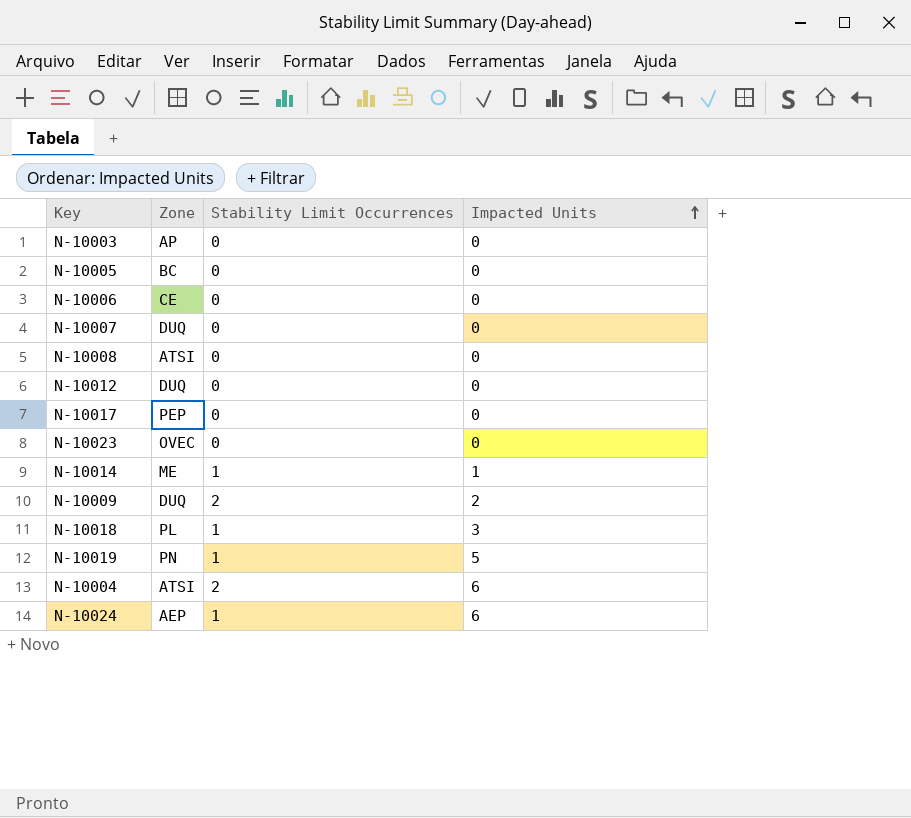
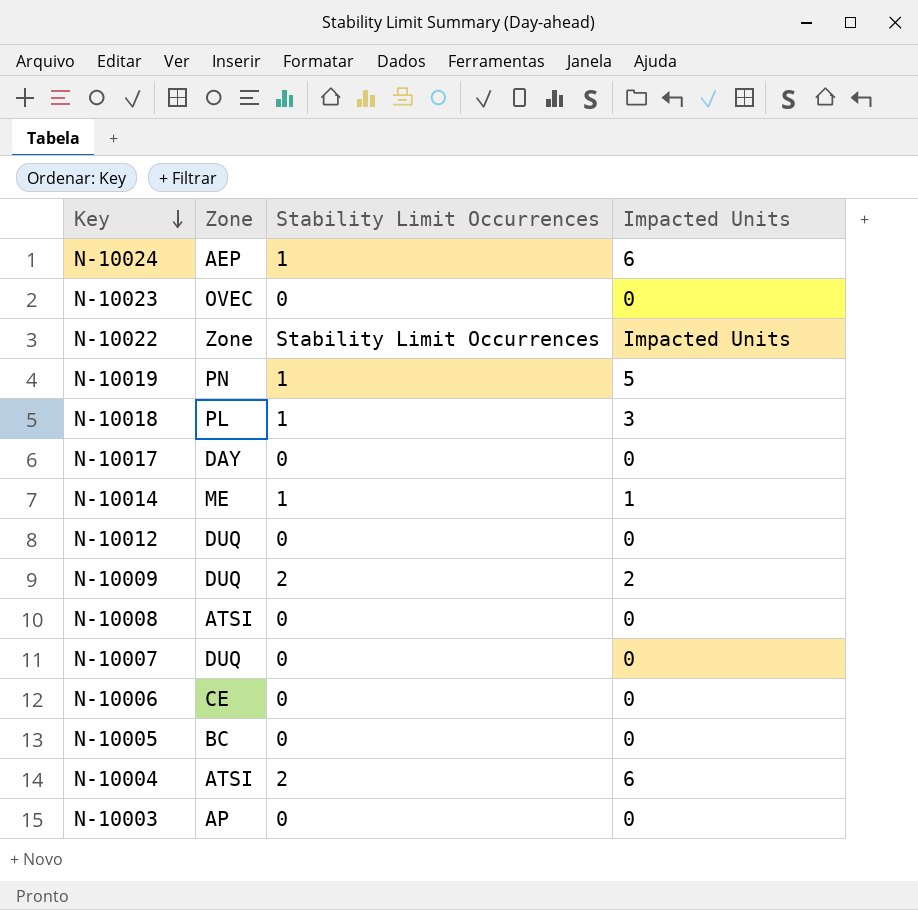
row order: Impacted Units ascending -> Key descending
row N-10022: none -> Zone | Stability Limit Occurrences | Impacted Units
N-10017 | Zone: PEP -> DAY

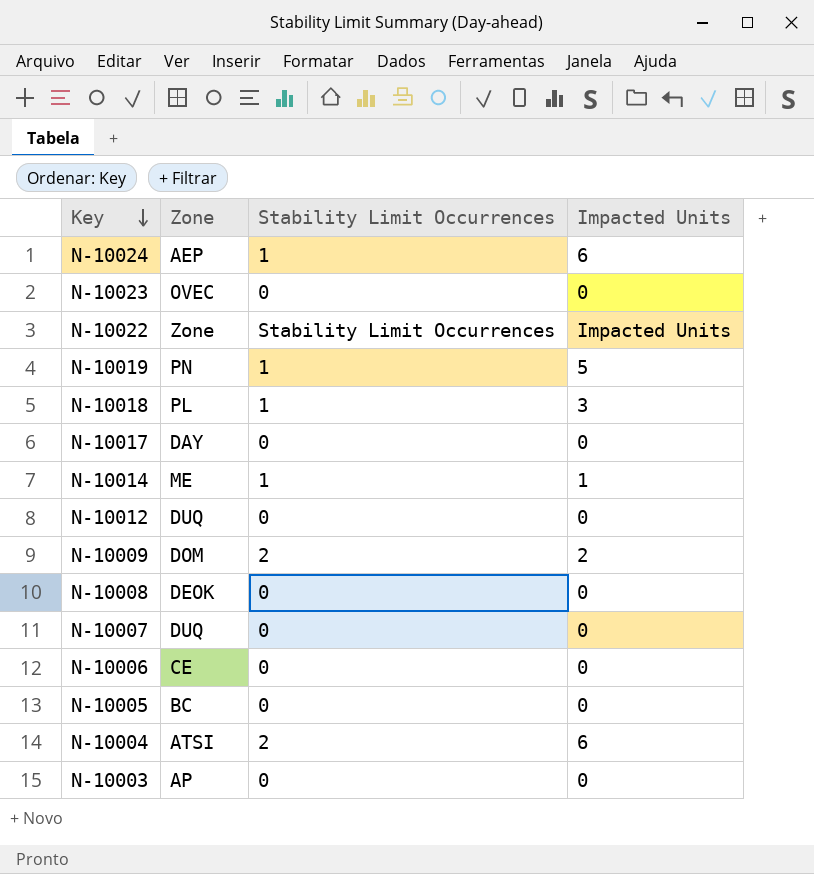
N-10009 | Zone: DUQ -> DOM
N-10008 | Zone: ATSI -> DEOK

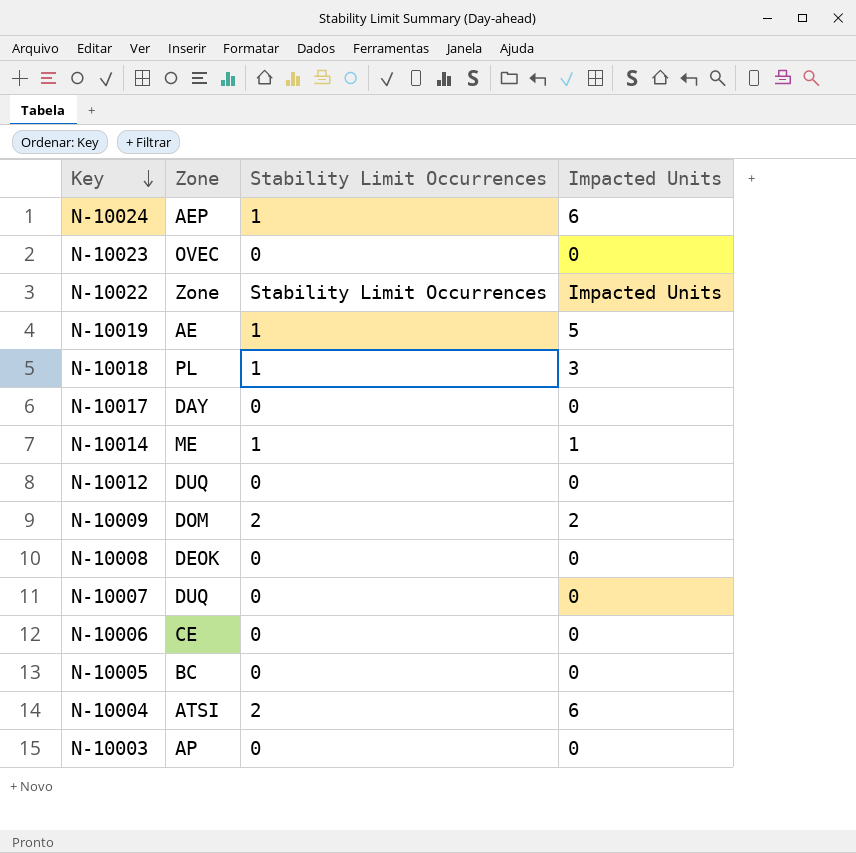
N-10019 | Zone: PN -> AE

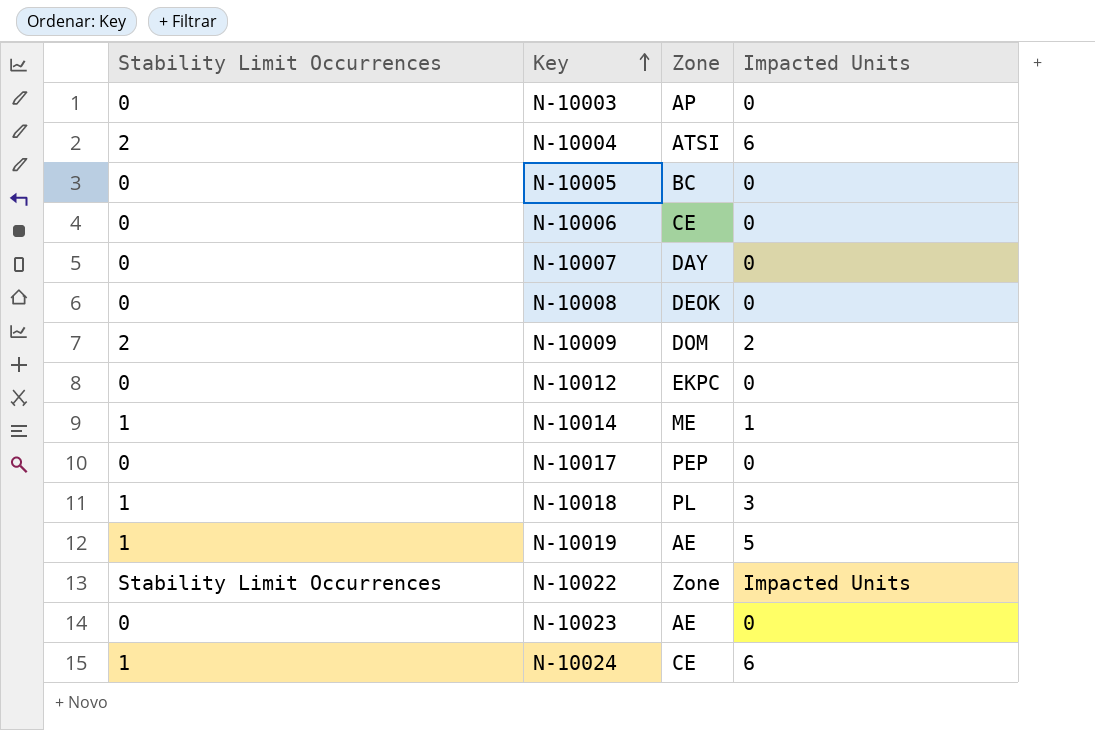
row order: Key descending -> Key ascending
column Stability Limit Occurrences | position: 3 -> 1
N-10007 | Zone: DUQ -> DAY
N-10012 | Zone: DUQ -> EKPC
N-10017 | Zone: DAY -> PEP
N-10023 | Zone: OVEC -> AE
N-10024 | Zone: AEP -> CE

